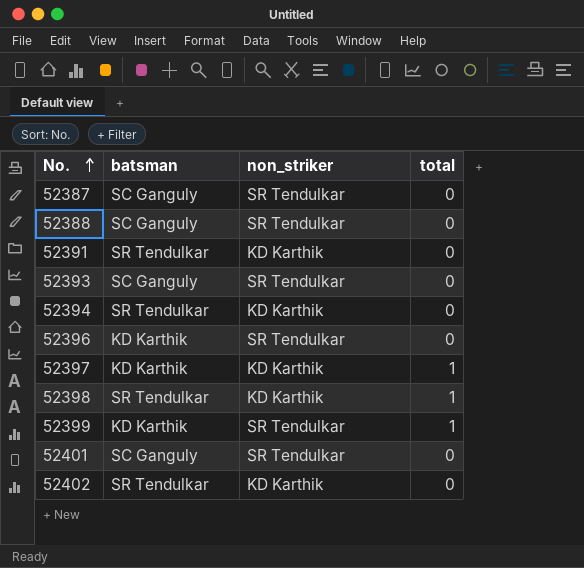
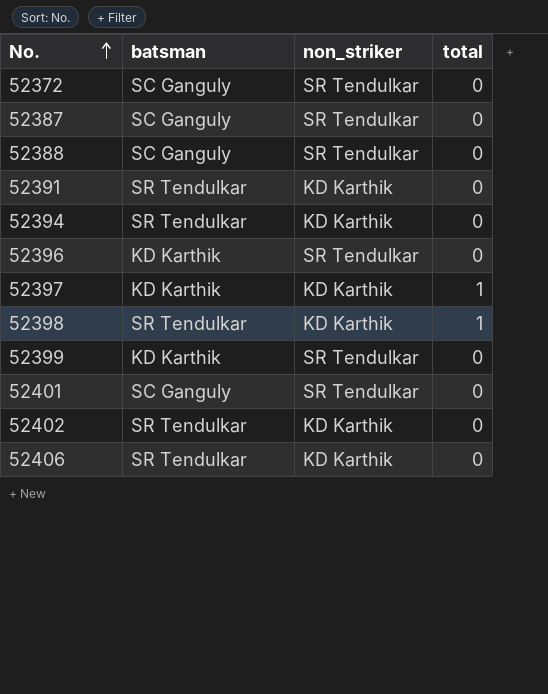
row 52393: SC Ganguly | SR Tendulkar | 0 -> none
row 52372: none -> SC Ganguly | SR Tendulkar | 0
52399 | total: 1 -> 0
row 52406: none -> SR Tendulkar | KD Karthik | 0

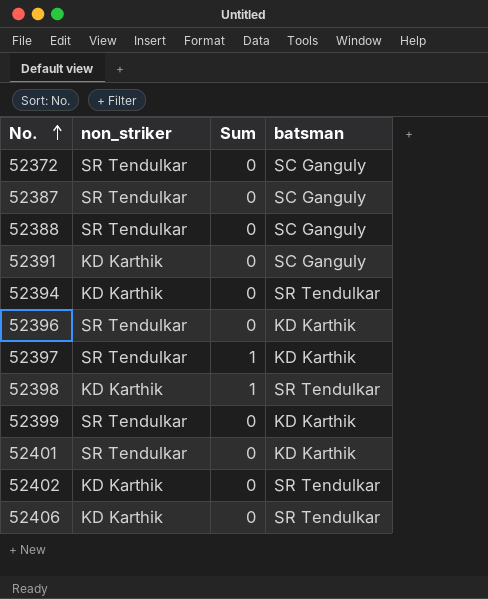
column name: total -> Sum
column batsman | position: 2 -> 4
52391 | batsman: SR Tendulkar -> SC Ganguly
52397 | non_striker: KD Karthik -> SR Tendulkar
52401 | batsman: SC Ganguly -> KD Karthik

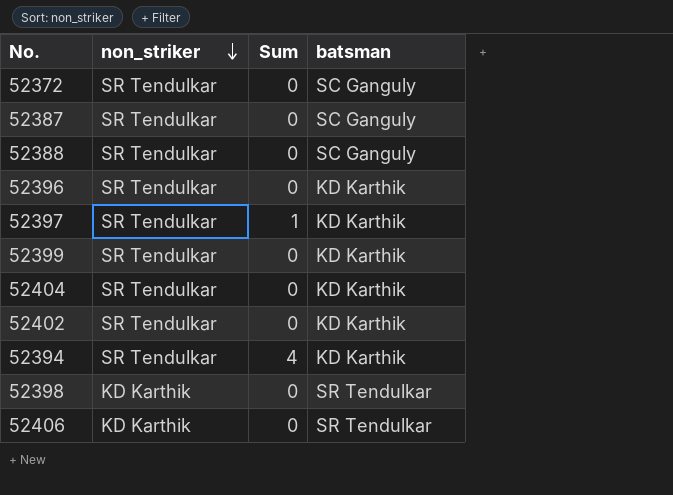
row order: No. ascending -> non_striker descending
row 52391: KD Karthik | 0 | SC Ganguly -> none
row 52401: SR Tendulkar | 0 | KD Karthik -> none
row 52404: none -> SR Tendulkar | 0 | KD Karthik
52402 | non_striker: KD Karthik -> SR Tendulkar
52402 | batsman: SR Tendulkar -> KD Karthik
52394 | non_striker: KD Karthik -> SR Tendulkar
52394 | Sum: 0 -> 4
52394 | batsman: SR Tendulkar -> KD Karthik
52398 | Sum: 1 -> 0

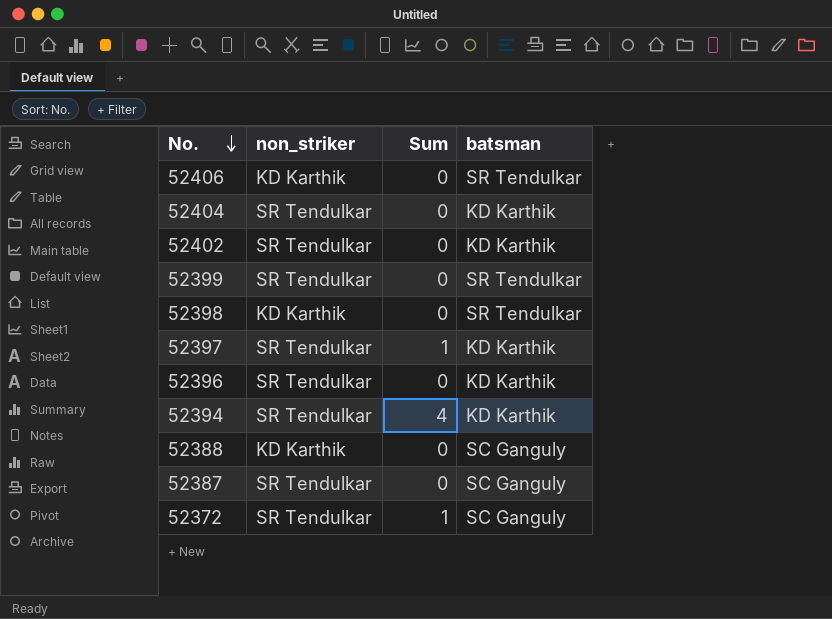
row order: non_striker descending -> No. descending
52399 | batsman: KD Karthik -> SR Tendulkar
52388 | non_striker: SR Tendulkar -> KD Karthik
52372 | Sum: 0 -> 1

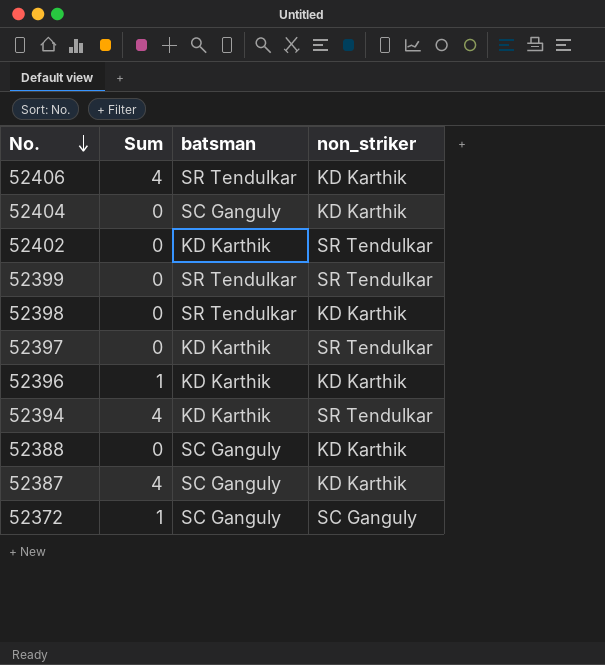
column non_striker | position: 2 -> 4
52406 | Sum: 0 -> 4
52404 | batsman: KD Karthik -> SC Ganguly
52404 | non_striker: SR Tendulkar -> KD Karthik
52397 | Sum: 1 -> 0
52396 | Sum: 0 -> 1
52396 | non_striker: SR Tendulkar -> KD Karthik
52387 | Sum: 0 -> 4
52387 | non_striker: SR Tendulkar -> KD Karthik
52372 | non_striker: SR Tendulkar -> SC Ganguly

